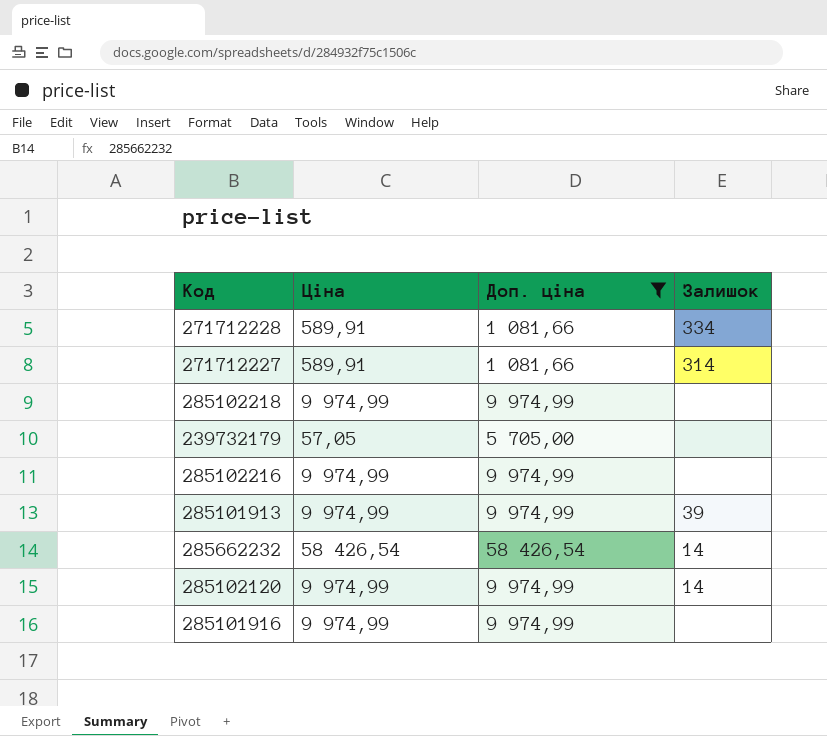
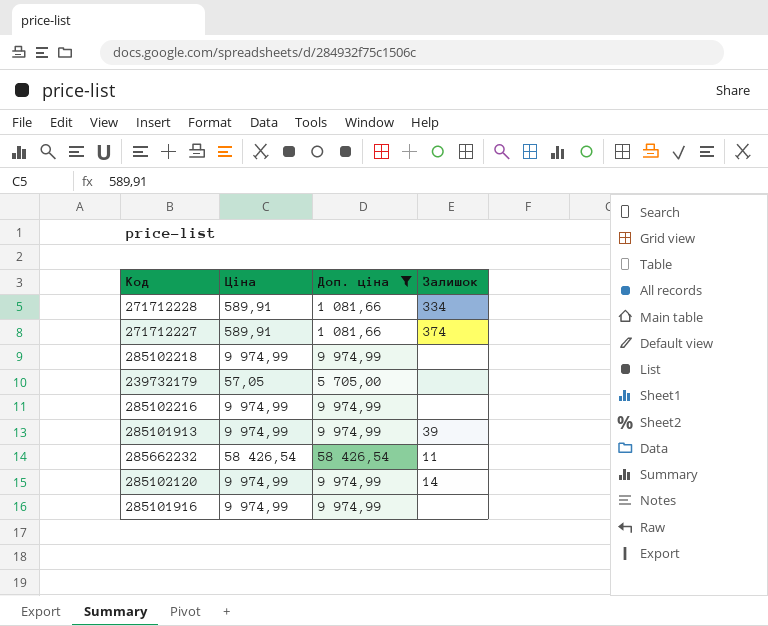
271712227 | Залишок: 314 -> 374
285662232 | Залишок: 14 -> 11

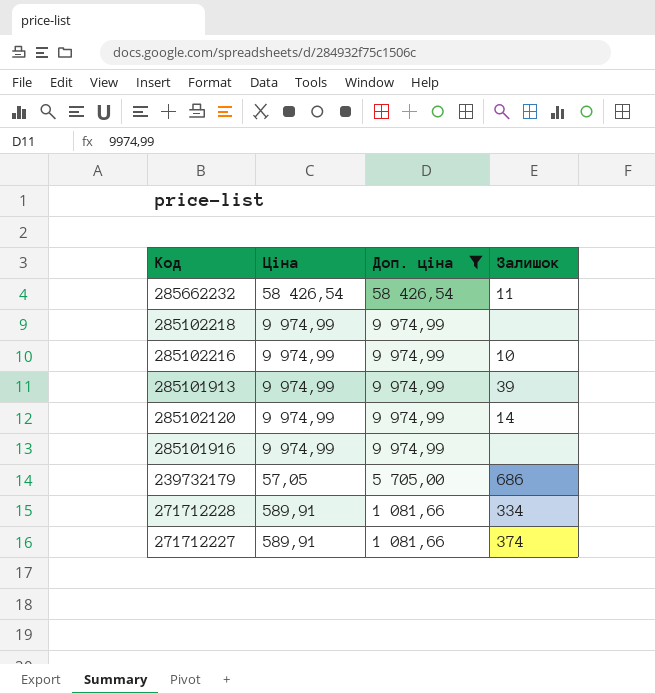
row order: none -> Доп. ціна descending
285102216 | Залишок: none -> 10
239732179 | Залишок: none -> 686

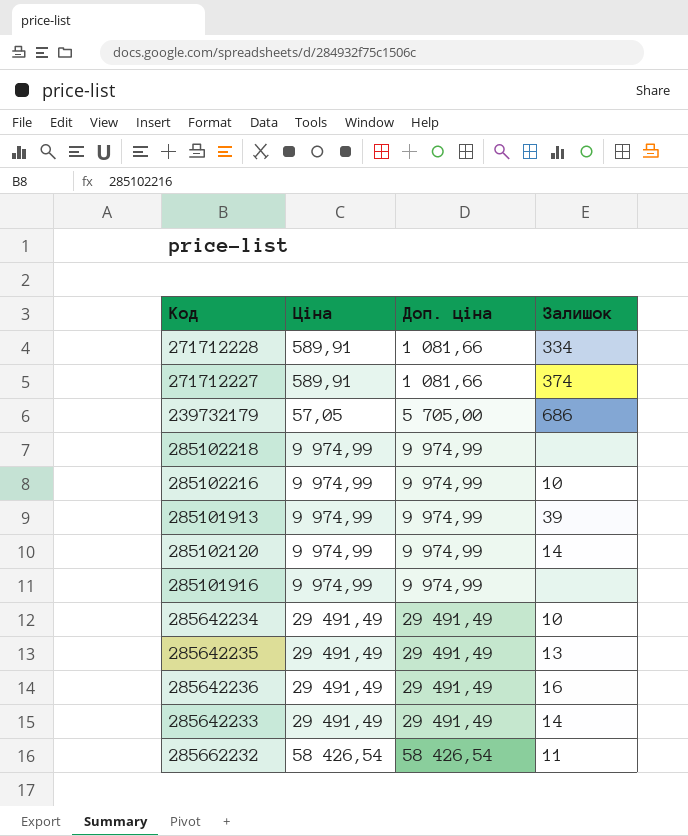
filter: Доп. ціна != 29 491,49 -> none
row order: Доп. ціна descending -> Доп. ціна ascending

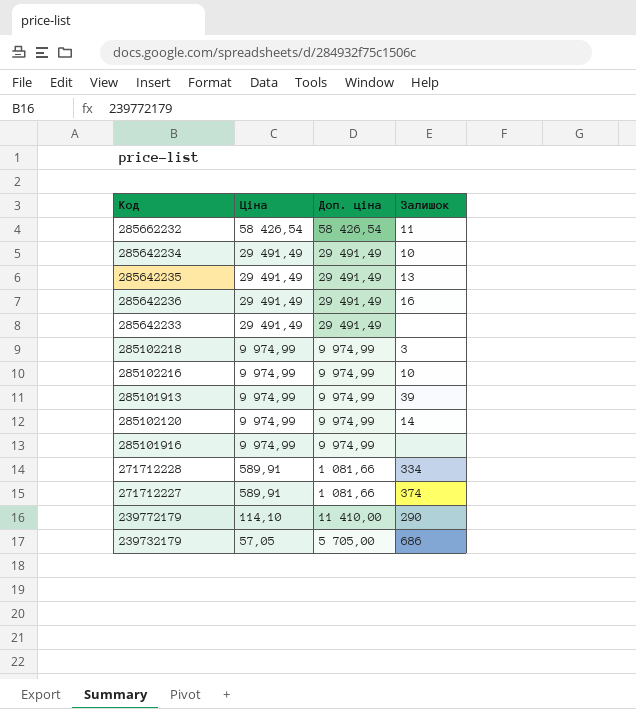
row order: Доп. ціна ascending -> Ціна descending
285642233 | Залишок: 14 -> none
285102218 | Залишок: none -> 3
row 239772179: none -> 114,10 | 11 410,00 | 290

